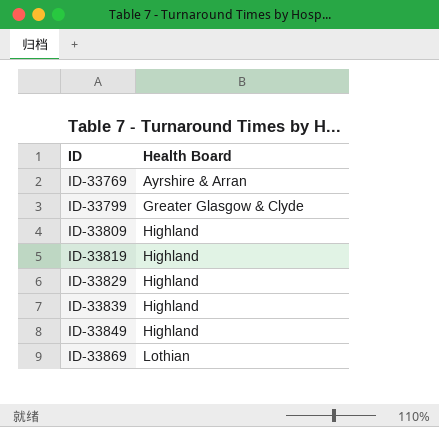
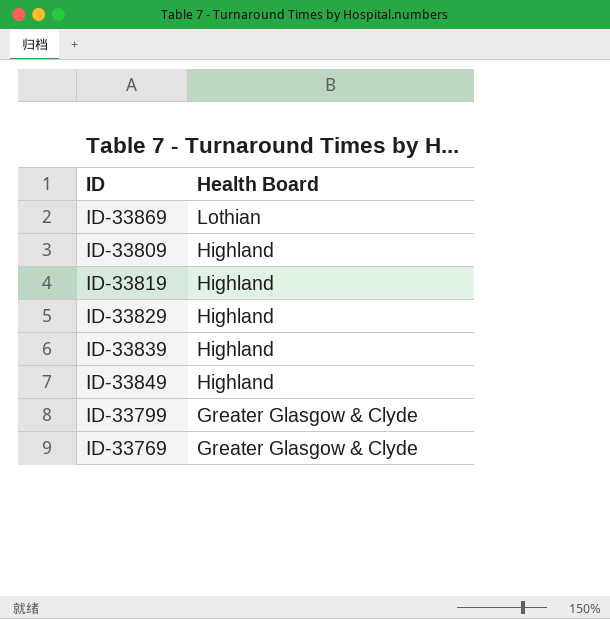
row order: ID ascending -> Health Board descending
ID-33769 | Health Board: Ayrshire & Arran -> Greater Glasgow & Clyde

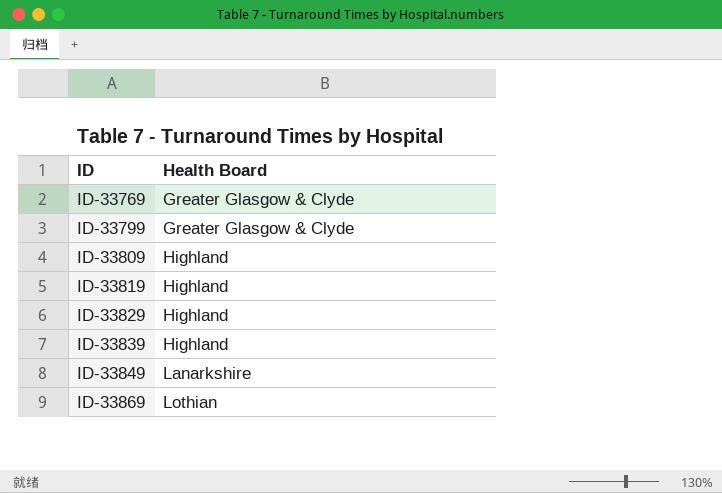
row order: Health Board descending -> ID ascending
ID-33849 | Health Board: Highland -> Lanarkshire

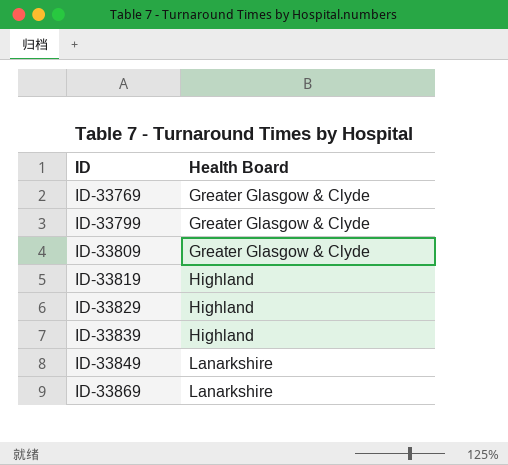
ID-33809 | Health Board: Highland -> Greater Glasgow & Clyde
ID-33869 | Health Board: Lothian -> Lanarkshire

